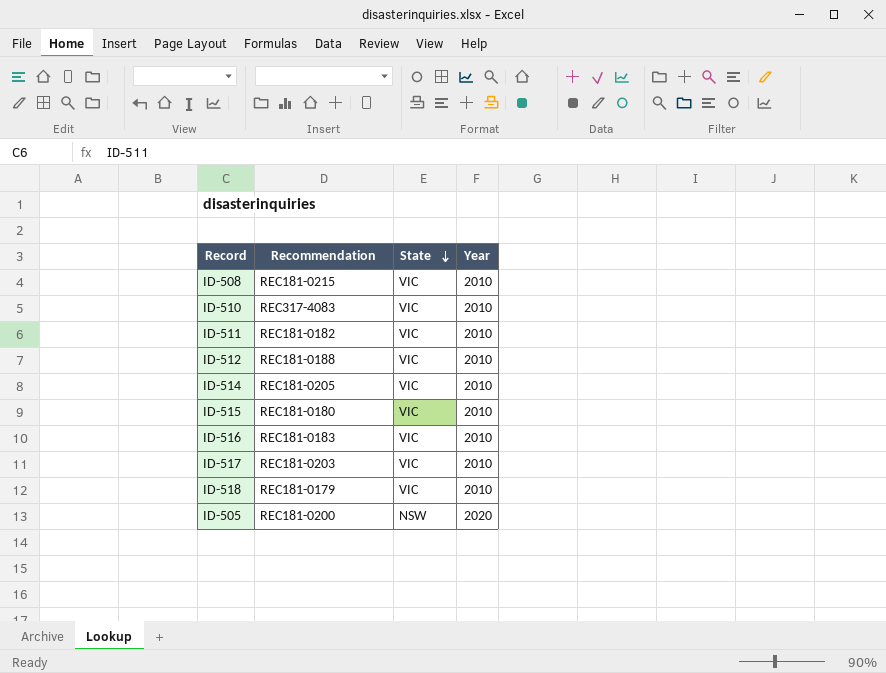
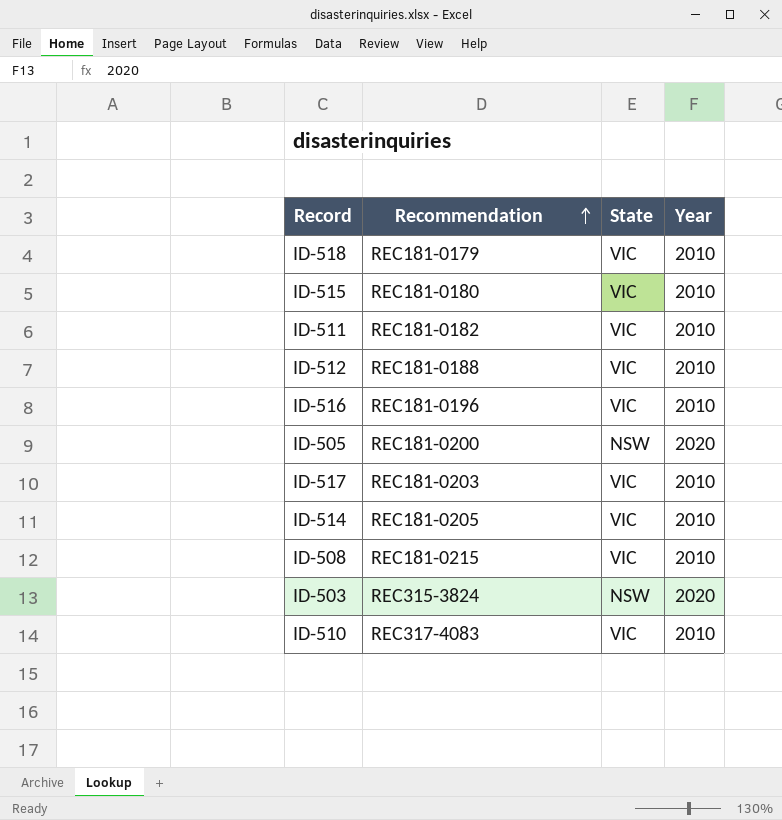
row order: State descending -> Recommendation ascending
ID-516 | Recommendation: REC181-0183 -> REC181-0196
row ID-503: none -> REC315-3824 | NSW | 2020

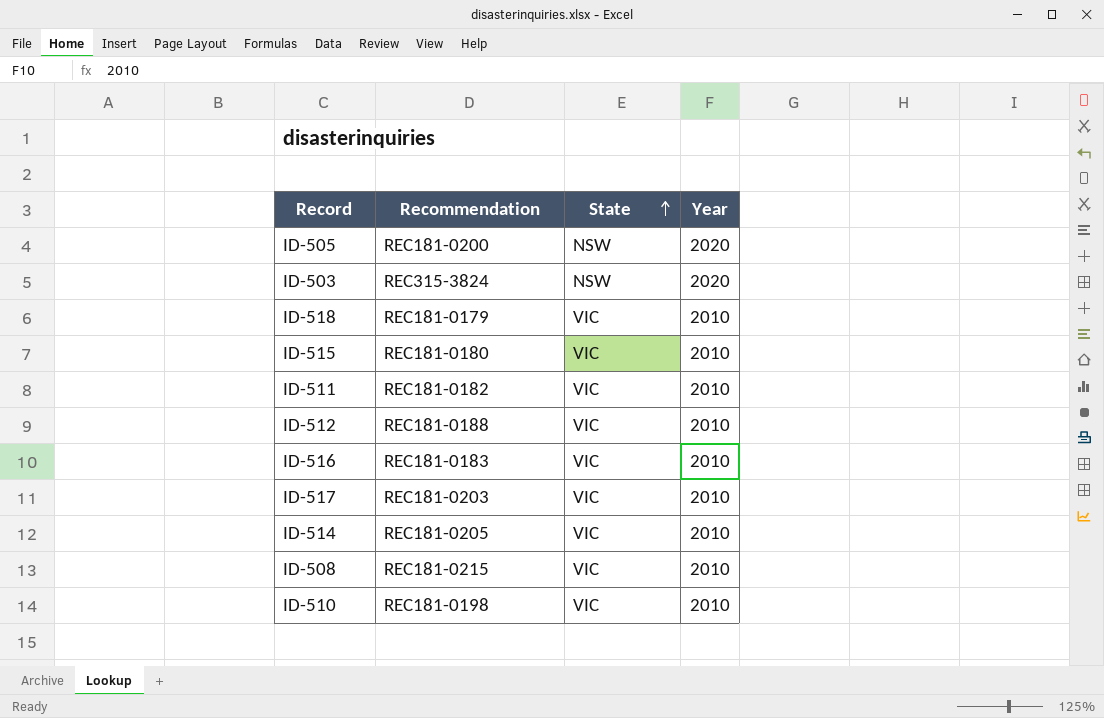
row order: Recommendation ascending -> State ascending
ID-516 | Recommendation: REC181-0196 -> REC181-0183
ID-510 | Recommendation: REC317-4083 -> REC181-0198

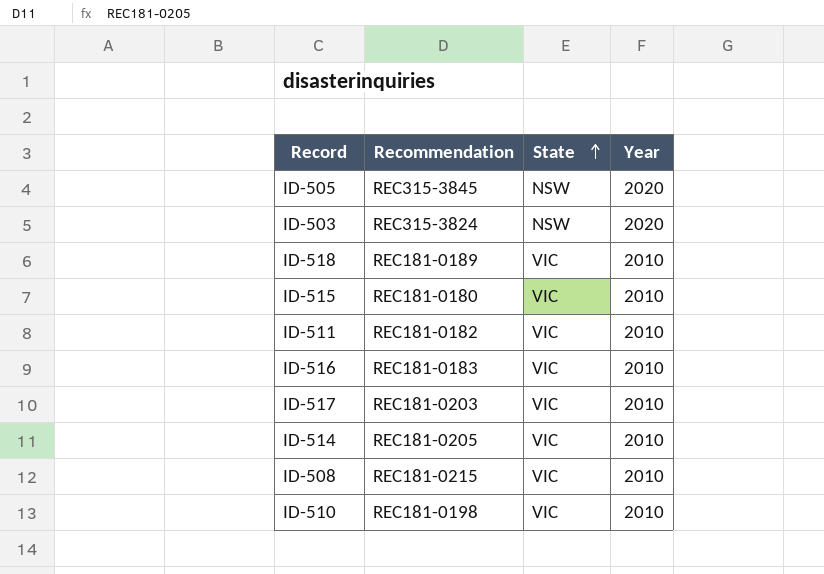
row ID-512: REC181-0188 | VIC | 2010 -> none
ID-505 | Recommendation: REC181-0200 -> REC315-3845
ID-518 | Recommendation: REC181-0179 -> REC181-0189

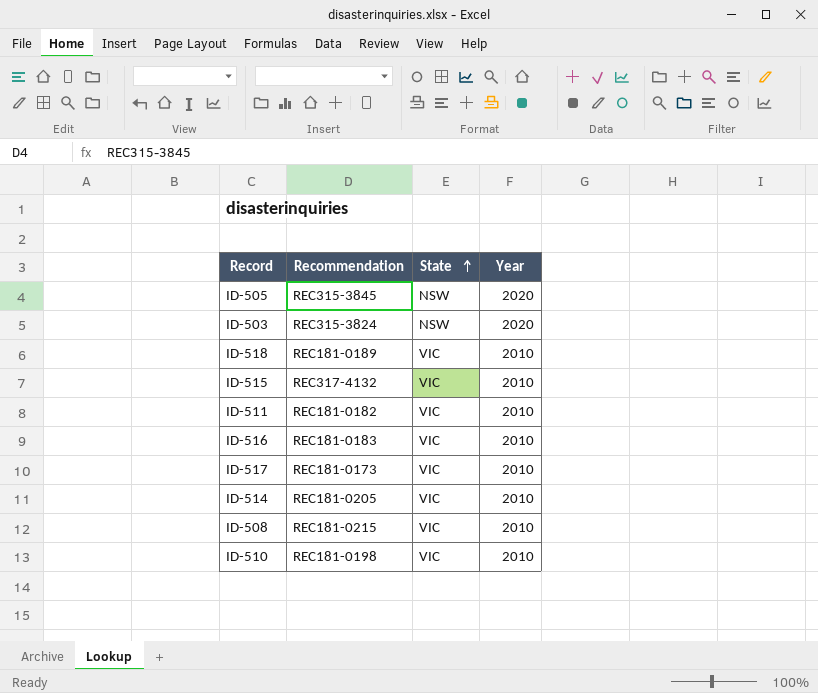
ID-515 | Recommendation: REC181-0180 -> REC317-4132
ID-517 | Recommendation: REC181-0203 -> REC181-0173

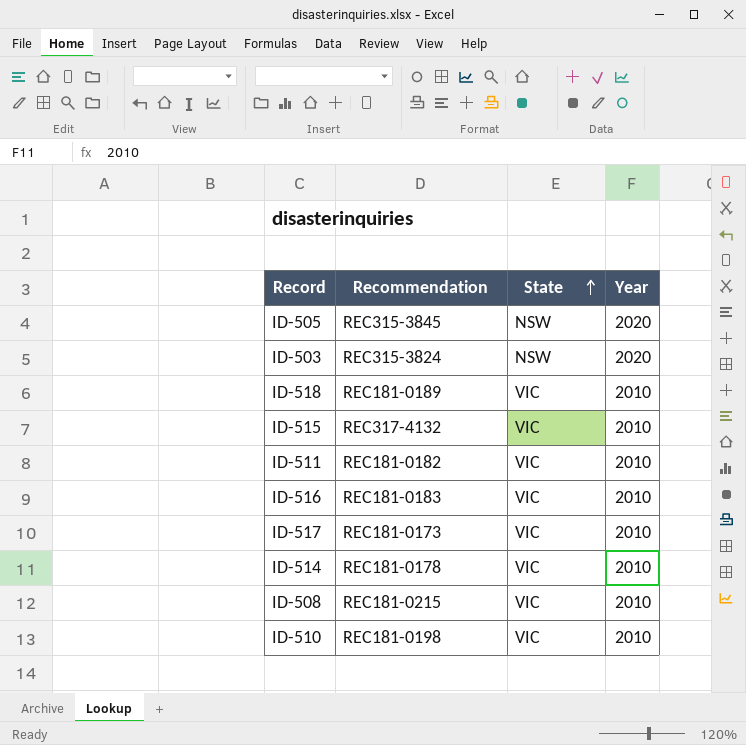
ID-514 | Recommendation: REC181-0205 -> REC181-0178

